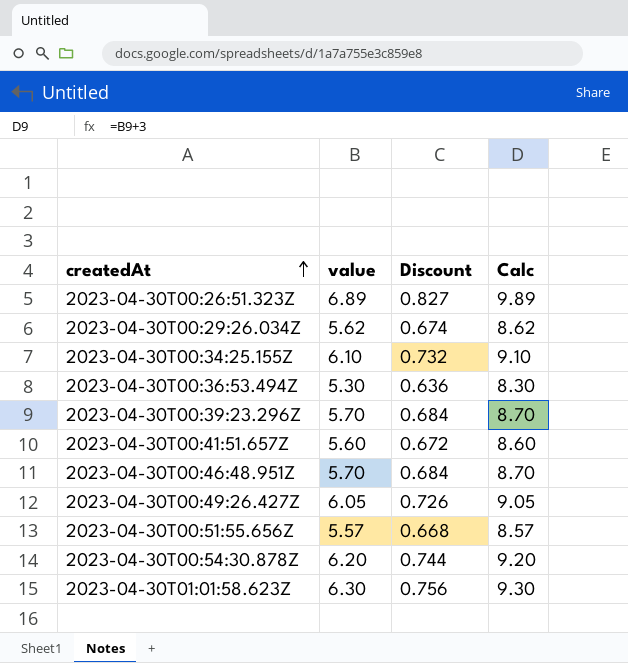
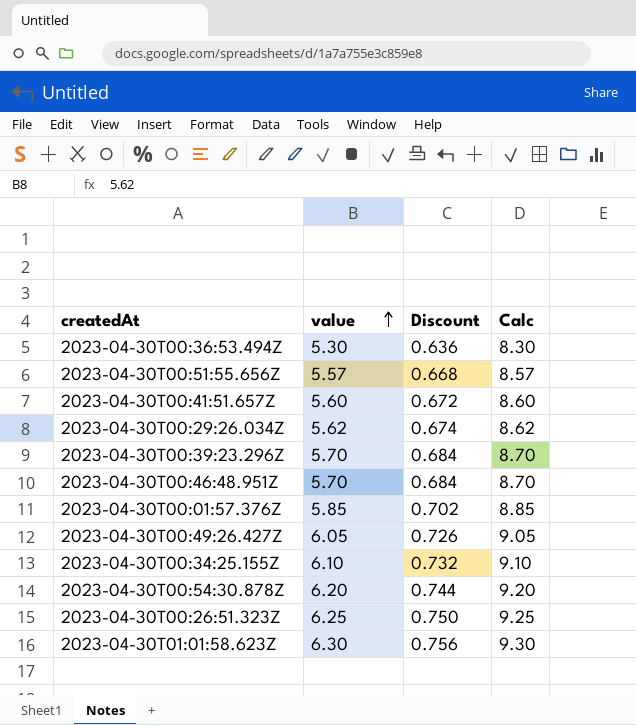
row order: createdAt ascending -> value ascending
row 2023-04-30T00:01:57.376Z: none -> 5.85 | 0.702 | 8.85
2023-04-30T00:26:51.323Z | value: 6.89 -> 6.25
2023-04-30T00:26:51.323Z | Discount: 0.827 -> 0.750
2023-04-30T00:26:51.323Z | Calc: 9.89 -> 9.25

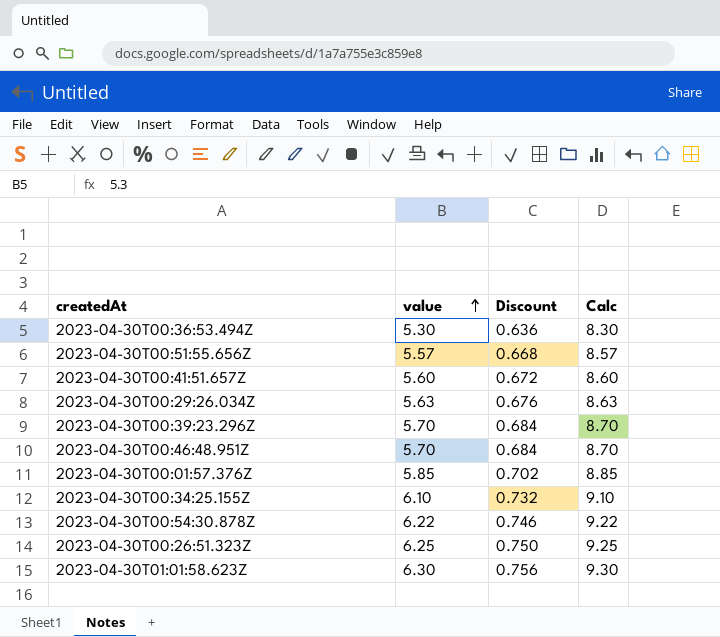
row 2023-04-30T00:49:26.427Z: 6.05 | 0.726 | 9.05 -> none
2023-04-30T00:29:26.034Z | value: 5.62 -> 5.63
2023-04-30T00:29:26.034Z | Discount: 0.674 -> 0.676
2023-04-30T00:29:26.034Z | Calc: 8.62 -> 8.63
2023-04-30T00:54:30.878Z | value: 6.20 -> 6.22
2023-04-30T00:54:30.878Z | Discount: 0.744 -> 0.746
2023-04-30T00:54:30.878Z | Calc: 9.20 -> 9.22

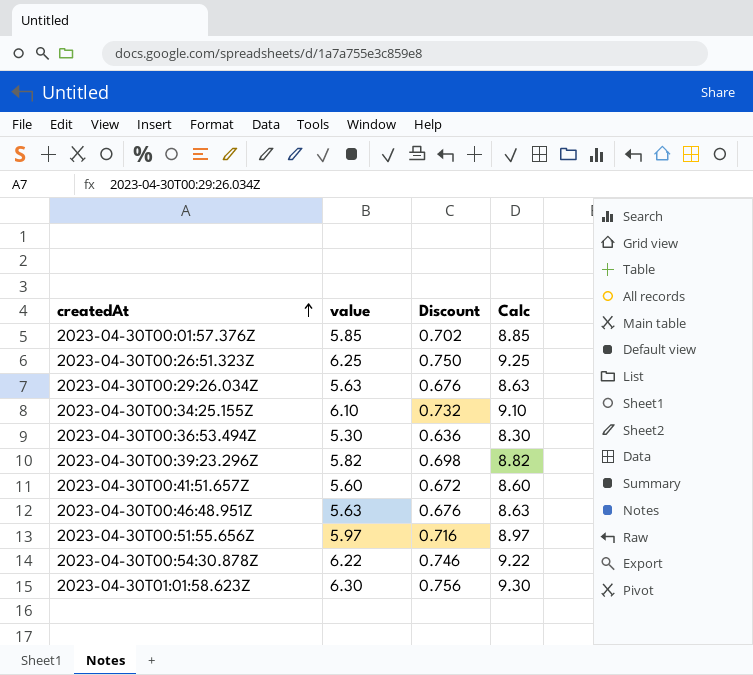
row order: value ascending -> createdAt ascending
2023-04-30T00:39:23.296Z | value: 5.70 -> 5.82
2023-04-30T00:39:23.296Z | Discount: 0.684 -> 0.698
2023-04-30T00:39:23.296Z | Calc: 8.70 -> 8.82
2023-04-30T00:46:48.951Z | value: 5.70 -> 5.63
2023-04-30T00:46:48.951Z | Discount: 0.684 -> 0.676
2023-04-30T00:46:48.951Z | Calc: 8.70 -> 8.63
2023-04-30T00:51:55.656Z | value: 5.57 -> 5.97
2023-04-30T00:51:55.656Z | Discount: 0.668 -> 0.716
2023-04-30T00:51:55.656Z | Calc: 8.57 -> 8.97

